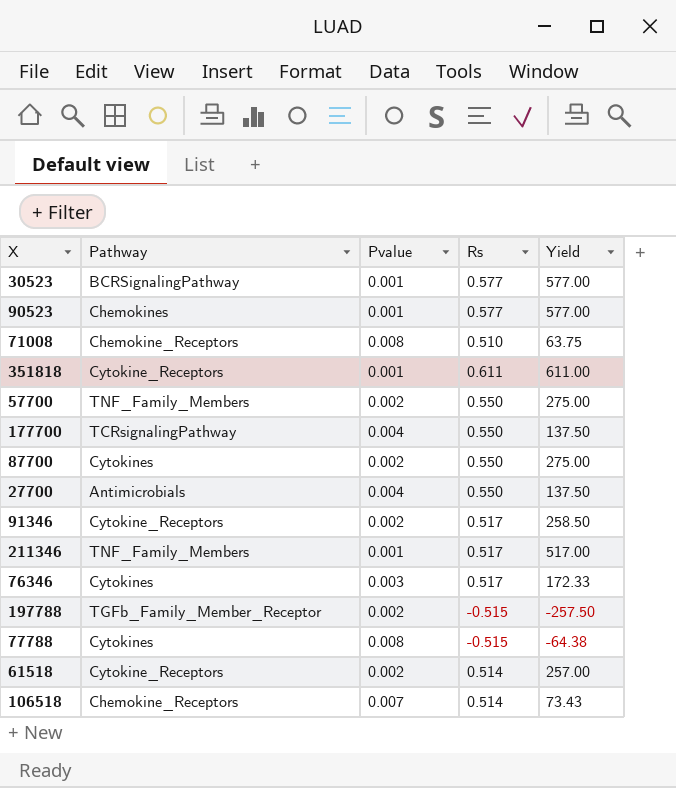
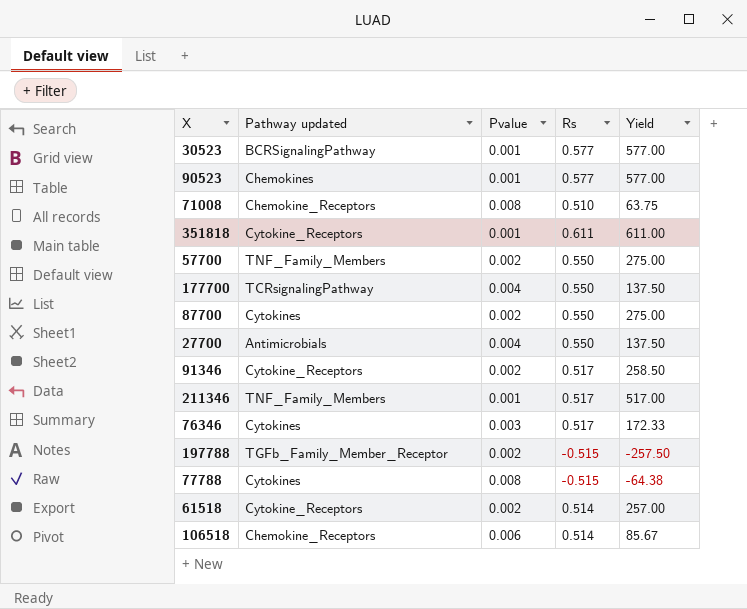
column name: Pathway -> Pathway updated
106518 | Pvalue: 0.007 -> 0.006
106518 | Yield: 73.43 -> 85.67

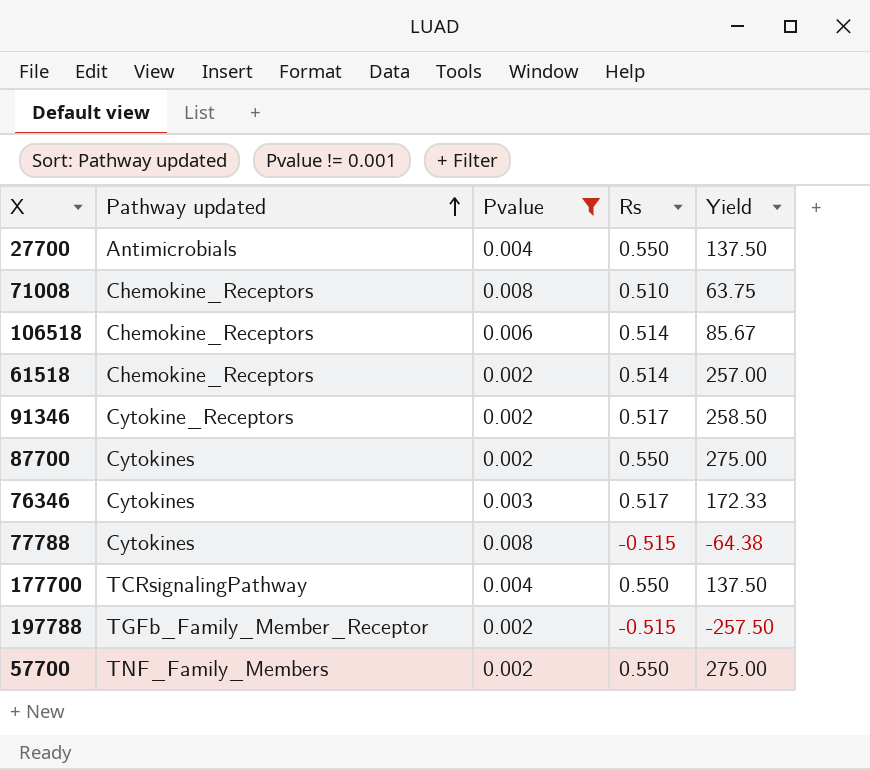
filter: none -> Pvalue != 0.001
row order: none -> Pathway updated ascending
61518 | Pathway updated: Cytokine_Receptors -> Chemokine_Receptors

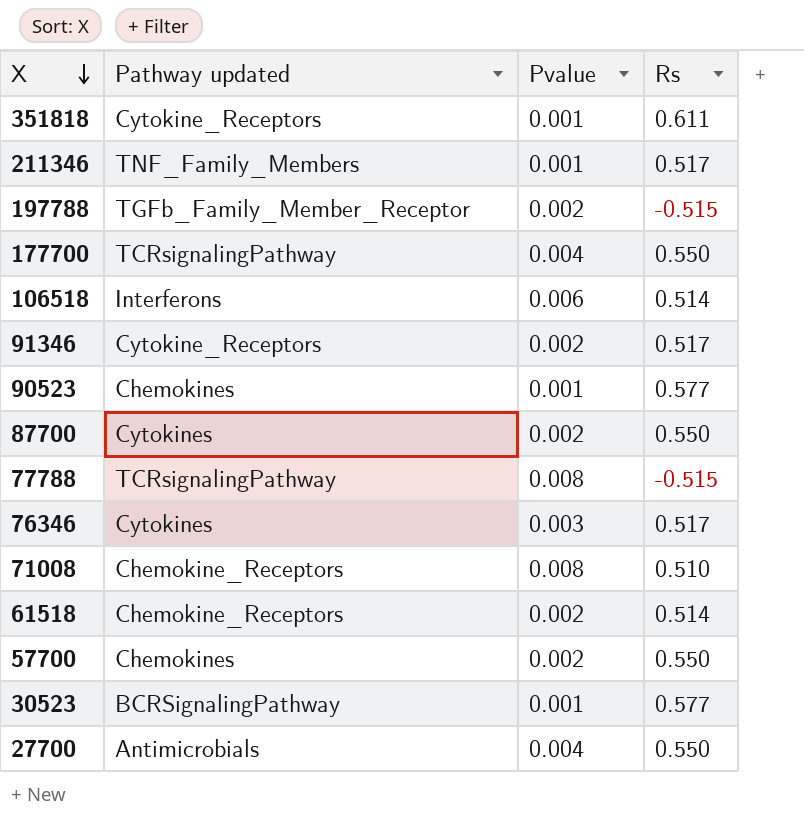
filter: Pvalue != 0.001 -> none
row order: Pathway updated ascending -> X descending
column Yield | formula: [Rs] / [Pvalue] -> none
106518 | Pathway updated: Chemokine_Receptors -> Interferons
77788 | Pathway updated: Cytokines -> TCRsignalingPathway
57700 | Pathway updated: TNF_Family_Members -> Chemokines

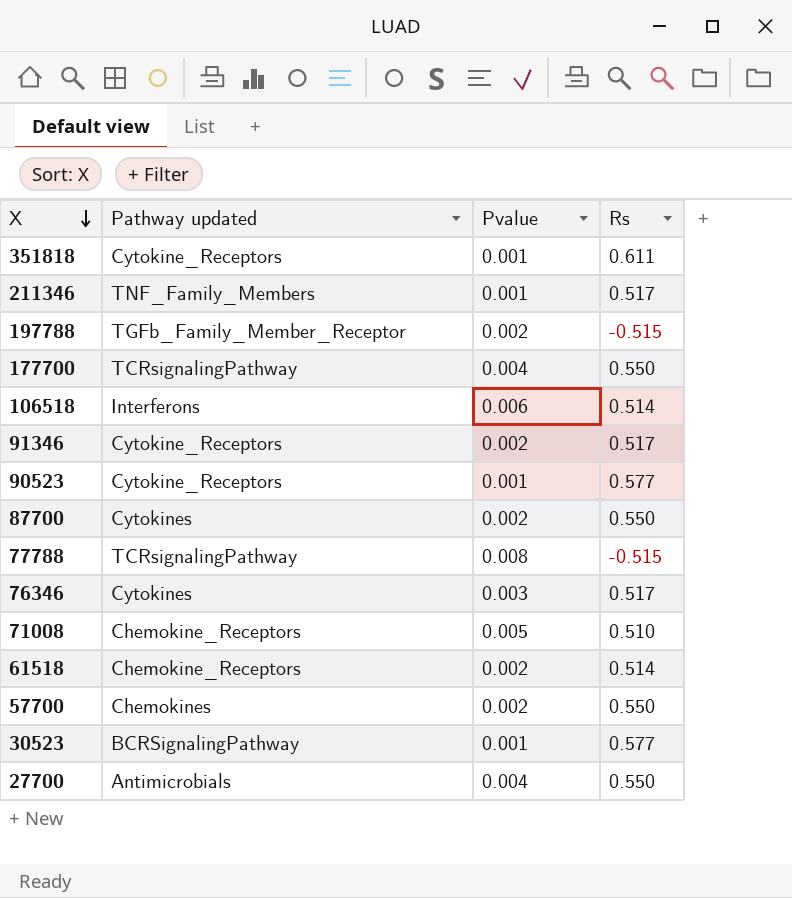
90523 | Pathway updated: Chemokines -> Cytokine_Receptors
71008 | Pvalue: 0.008 -> 0.005

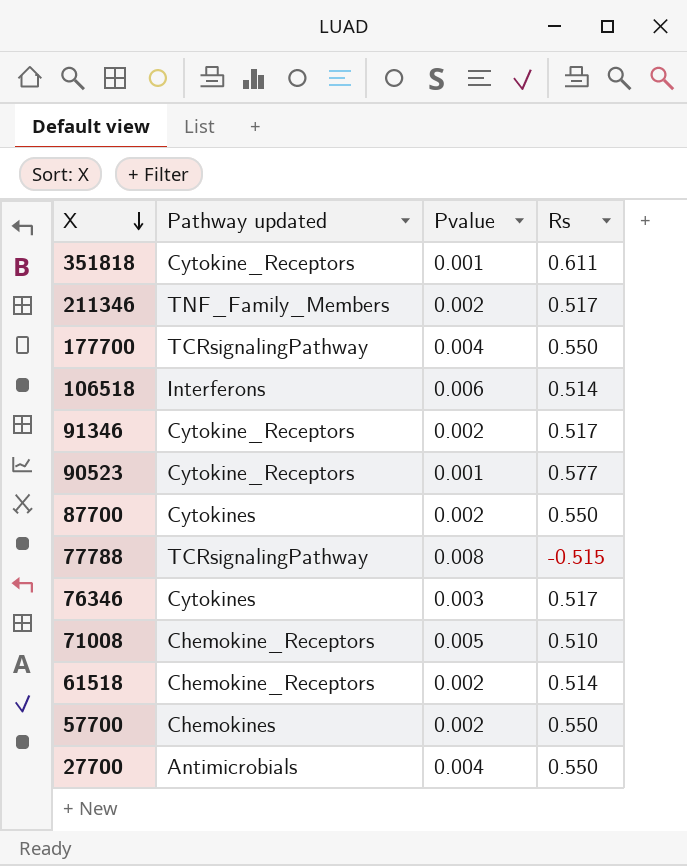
row 197788: TGFb_Family_Member_Receptor | 0.002 | -0.515 -> none
row 30523: BCRSignalingPathway | 0.001 | 0.577 -> none
211346 | Pvalue: 0.001 -> 0.002

